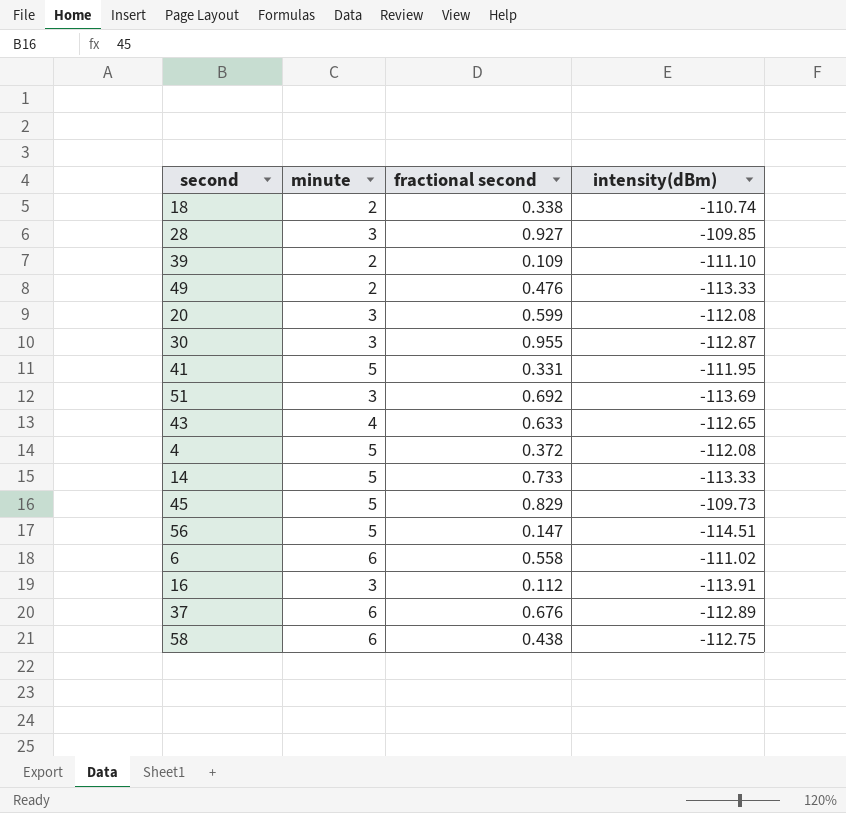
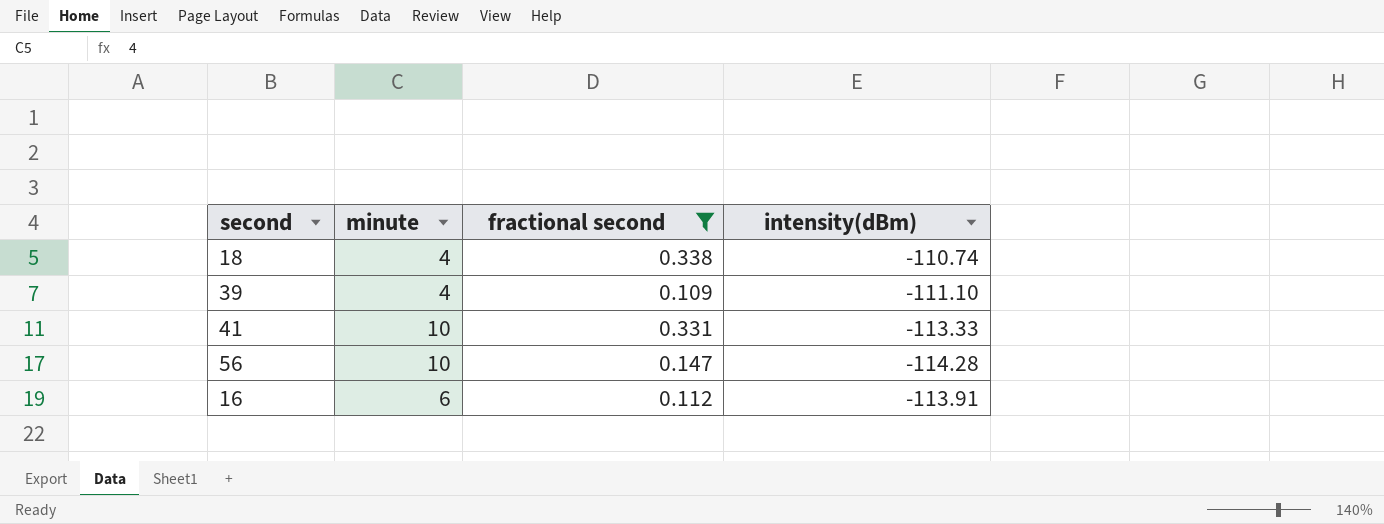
filter: none -> fractional second <= 0.338
18 | minute: 2 -> 4
39 | minute: 2 -> 4
41 | minute: 5 -> 10
41 | intensity(dBm): -111.95 -> -113.33
56 | minute: 5 -> 10
56 | intensity(dBm): -114.51 -> -114.28
16 | minute: 3 -> 6

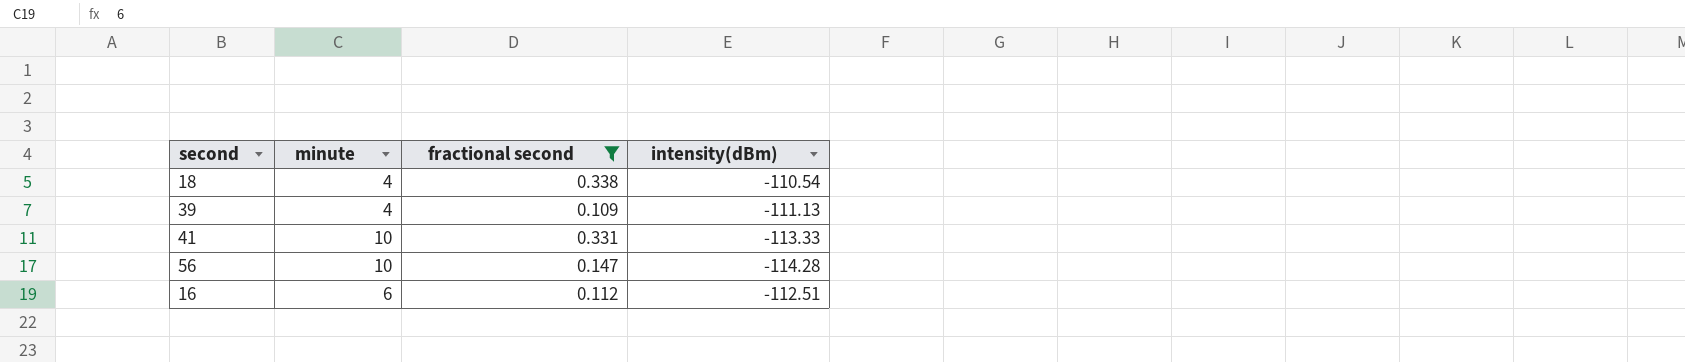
18 | intensity(dBm): -110.74 -> -110.54
39 | intensity(dBm): -111.10 -> -111.13
16 | intensity(dBm): -113.91 -> -112.51

